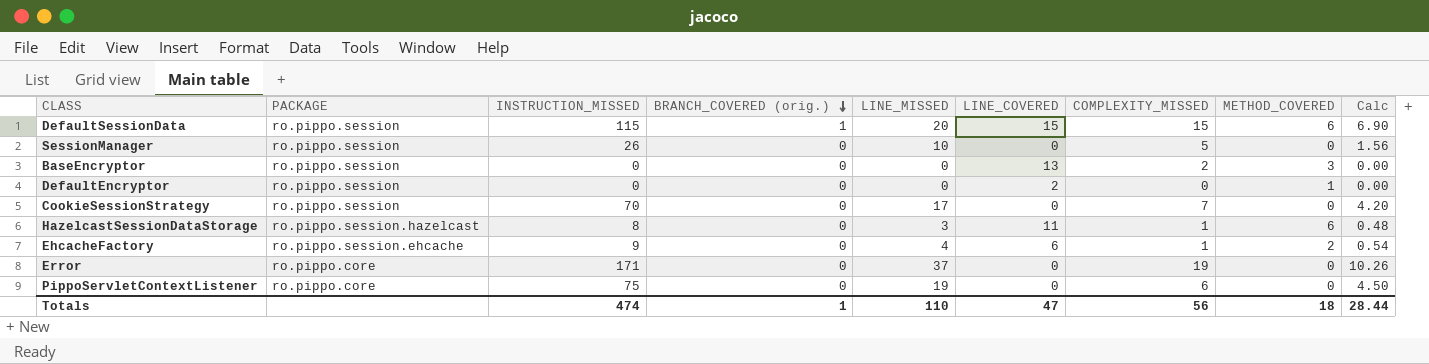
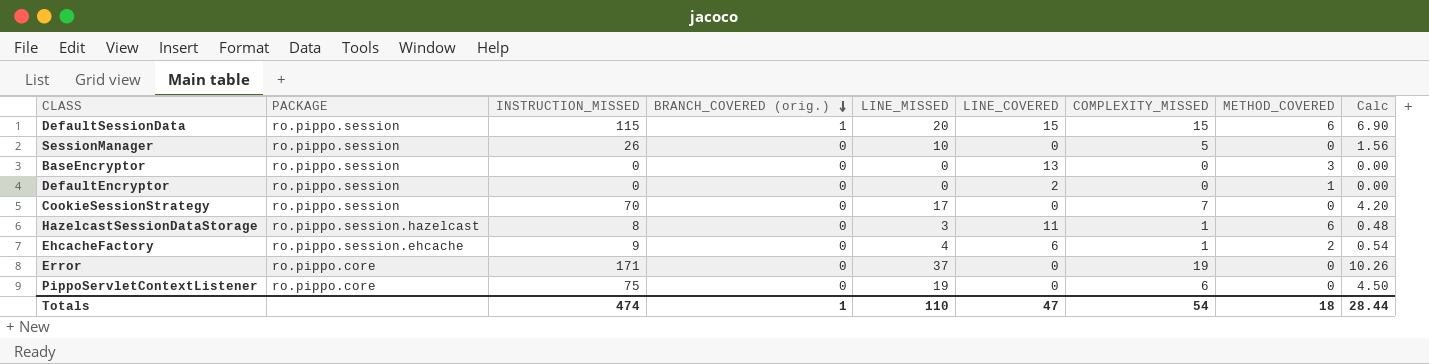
BaseEncryptor | COMPLEXITY_MISSED: 2 -> 0
Totals | COMPLEXITY_MISSED: 56 -> 54

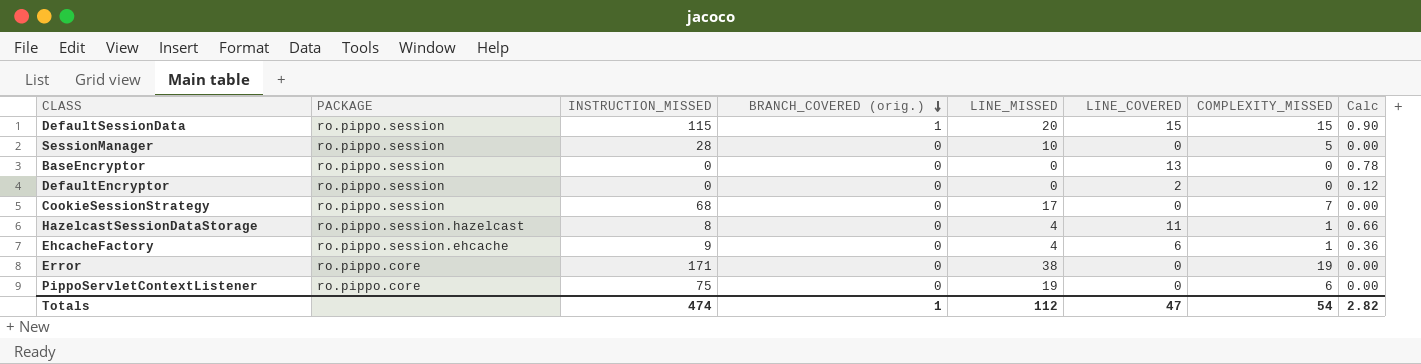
column METHOD_COVERED | position: 8 -> none
column Calc | formula: [INSTRUCTION_MISSED] * 0.06 -> [LINE_COVERED] * 0.06
SessionManager | INSTRUCTION_MISSED: 26 -> 28
CookieSessionStrategy | INSTRUCTION_MISSED: 70 -> 68
HazelcastSessionDataStorage | LINE_MISSED: 3 -> 4
Error | LINE_MISSED: 37 -> 38
Totals | LINE_MISSED: 110 -> 112
Totals | Calc: 28.44 -> 2.82

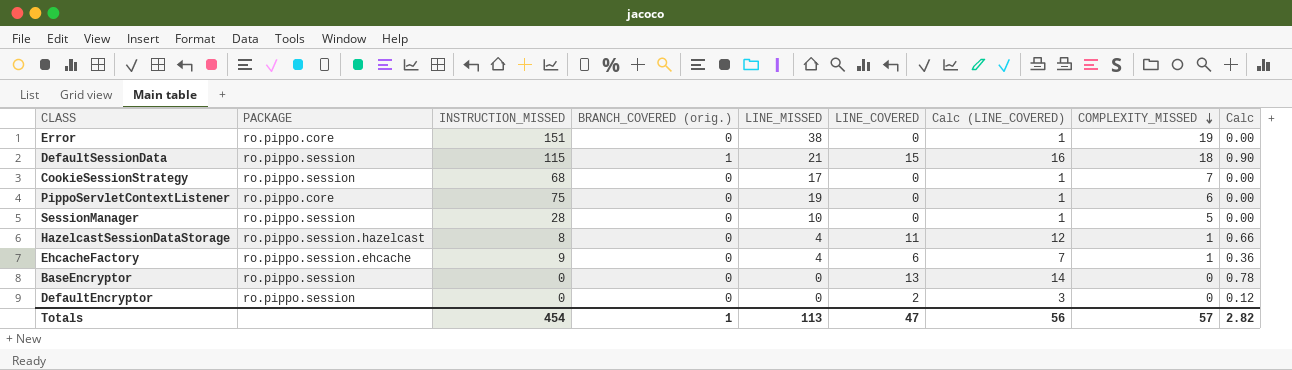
row order: BRANCH_COVERED (orig.) descending -> COMPLEXITY_MISSED descending
column Calc (LINE_COVERED) | formula: none -> [LINE_COVERED] + 1
Error | INSTRUCTION_MISSED: 171 -> 151
DefaultSessionData | LINE_MISSED: 20 -> 21
DefaultSessionData | COMPLEXITY_MISSED: 15 -> 18
Totals | INSTRUCTION_MISSED: 474 -> 454
Totals | LINE_MISSED: 112 -> 113
Totals | COMPLEXITY_MISSED: 54 -> 57

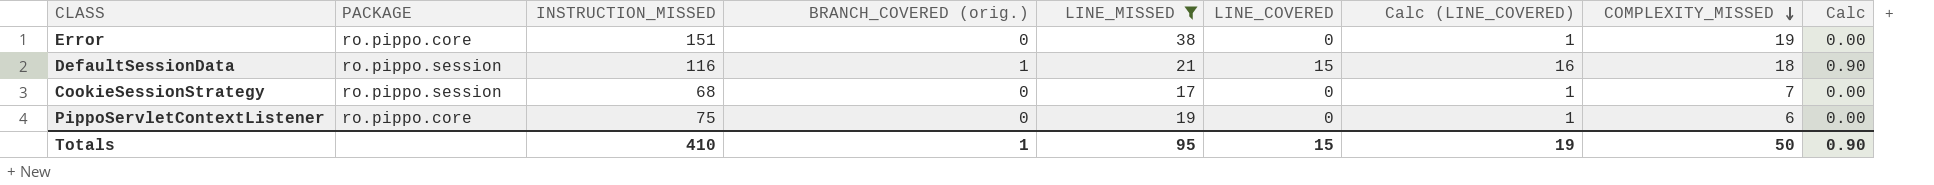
filter: none -> LINE_MISSED >= 17
DefaultSessionData | INSTRUCTION_MISSED: 115 -> 116
Totals | INSTRUCTION_MISSED: 454 -> 410
Totals | LINE_MISSED: 113 -> 95
Totals | LINE_COVERED: 47 -> 15
Totals | Calc (LINE_COVERED): 56 -> 19
Totals | COMPLEXITY_MISSED: 57 -> 50
Totals | Calc: 2.82 -> 0.90

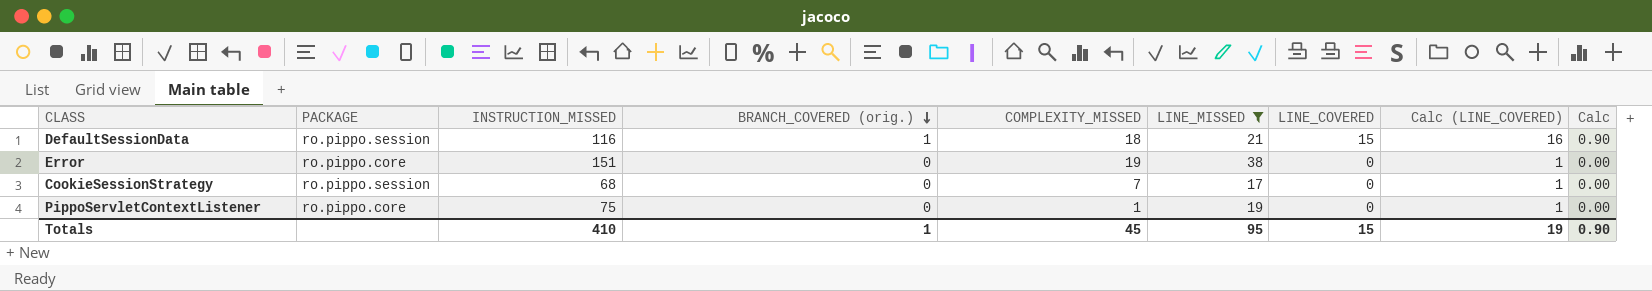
row order: COMPLEXITY_MISSED descending -> BRANCH_COVERED (orig.) descending
column COMPLEXITY_MISSED | position: 8 -> 5
PippoServletContextListener | COMPLEXITY_MISSED: 6 -> 1
Totals | COMPLEXITY_MISSED: 50 -> 45

